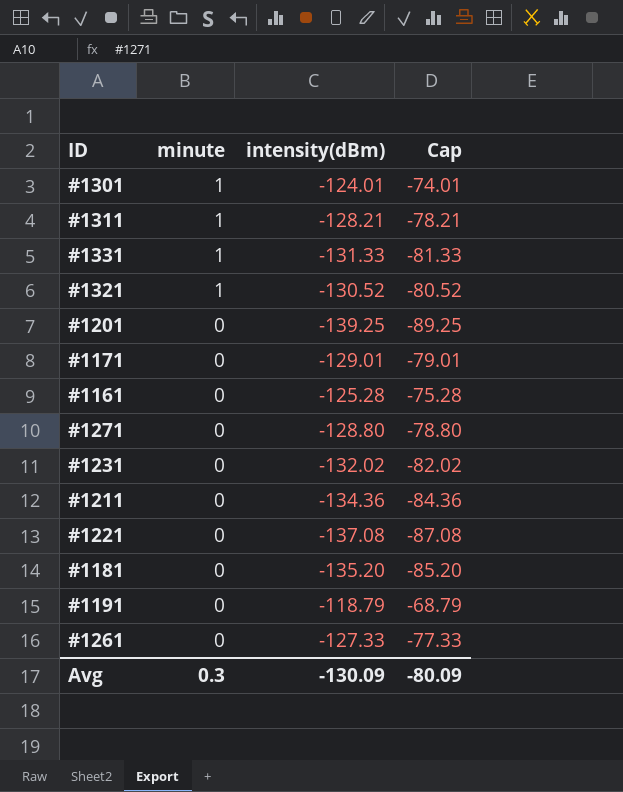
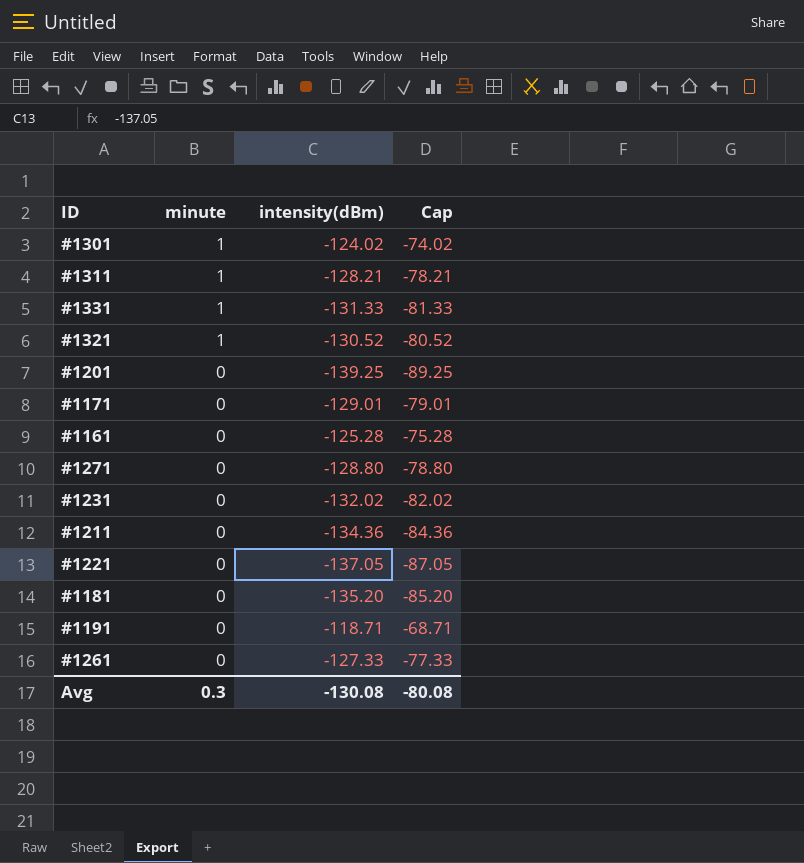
#1301 | intensity(dBm): -124.01 -> -124.02
#1301 | Cap: -74.01 -> -74.02
#1221 | intensity(dBm): -137.08 -> -137.05
#1221 | Cap: -87.08 -> -87.05
#1191 | intensity(dBm): -118.79 -> -118.71
#1191 | Cap: -68.79 -> -68.71
Avg | intensity(dBm): -130.09 -> -130.08
Avg | Cap: -80.09 -> -80.08

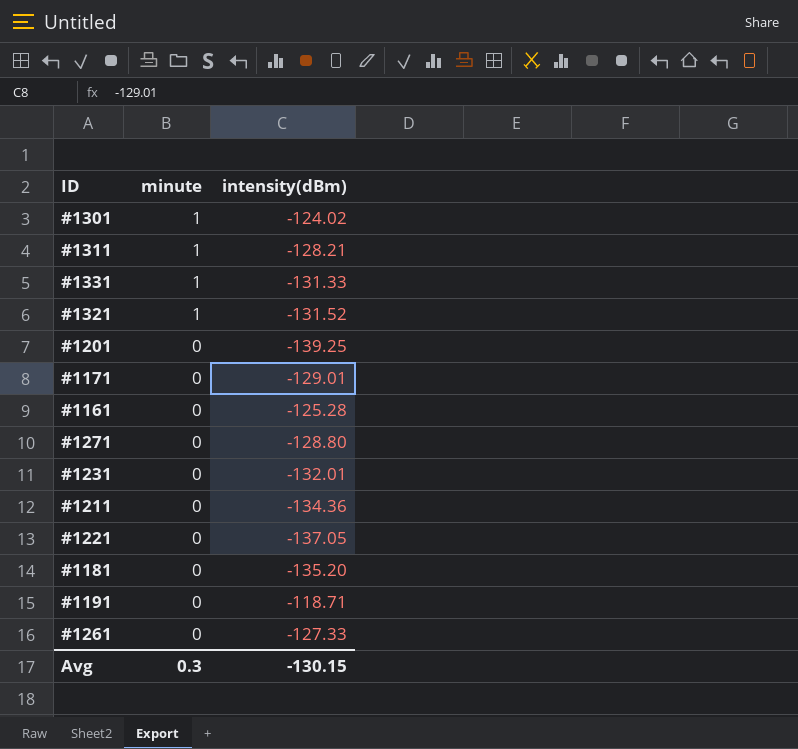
column Cap | formula: [intensity(dBm)] + 50 -> none
#1321 | intensity(dBm): -130.52 -> -131.52
#1231 | intensity(dBm): -132.02 -> -132.01
Avg | intensity(dBm): -130.08 -> -130.15

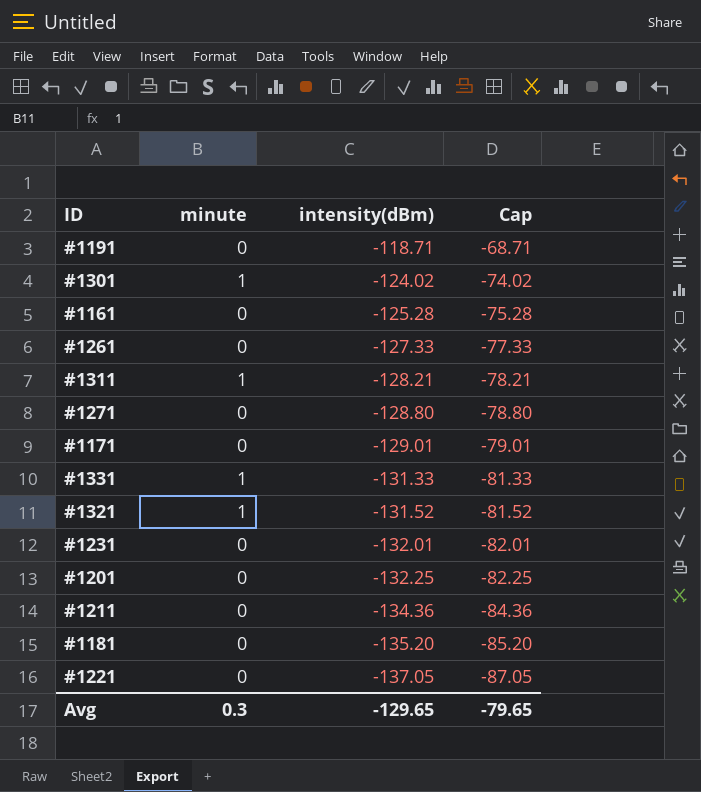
row order: minute descending -> intensity(dBm) descending
column Cap | formula: none -> [intensity(dBm)] + 50
#1201 | intensity(dBm): -139.25 -> -132.25
Avg | intensity(dBm): -130.15 -> -129.65

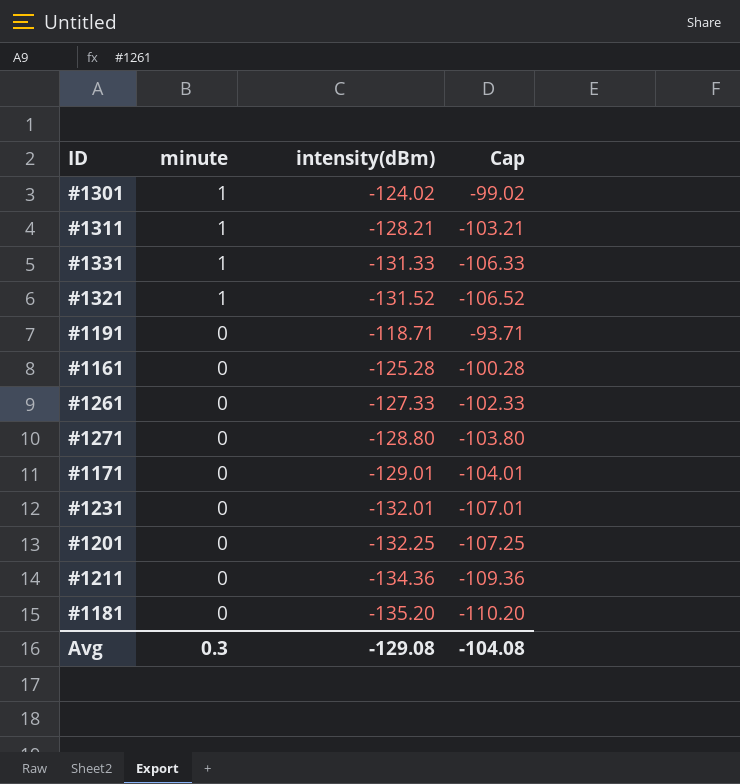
row order: intensity(dBm) descending -> minute descending
column Cap | formula: [intensity(dBm)] + 50 -> [intensity(dBm)] + 25
row #1221: 0 | -137.05 | -87.05 -> none
Avg | intensity(dBm): -129.65 -> -129.08
Avg | Cap: -79.65 -> -104.08

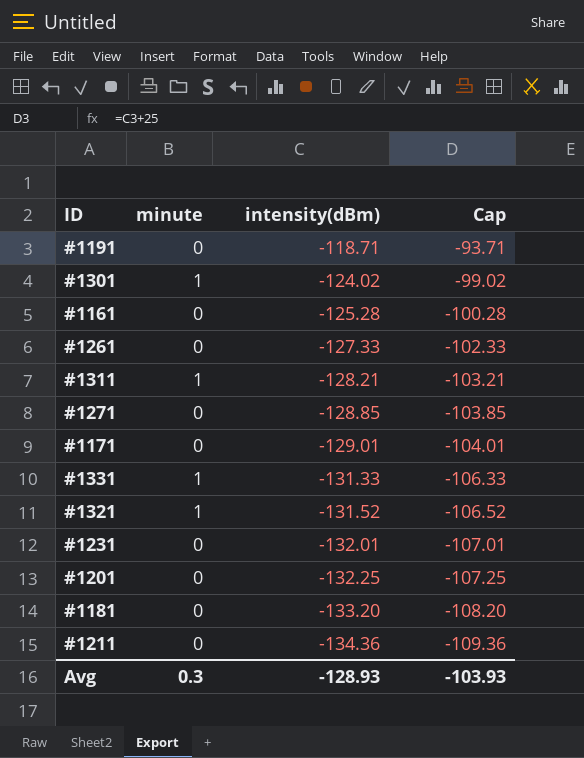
row order: minute descending -> intensity(dBm) descending
#1271 | intensity(dBm): -128.80 -> -128.85
#1271 | Cap: -103.80 -> -103.85
#1181 | intensity(dBm): -135.20 -> -133.20
#1181 | Cap: -110.20 -> -108.20
Avg | intensity(dBm): -129.08 -> -128.93
Avg | Cap: -104.08 -> -103.93

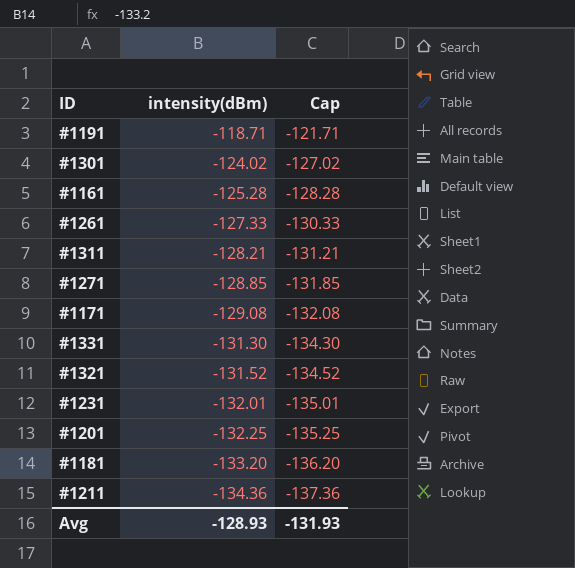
column minute | position: 2 -> none
column Cap | formula: [intensity(dBm)] + 25 -> [intensity(dBm)] - 3
#1171 | intensity(dBm): -129.01 -> -129.08
#1331 | intensity(dBm): -131.33 -> -131.30
Avg | Cap: -103.93 -> -131.93

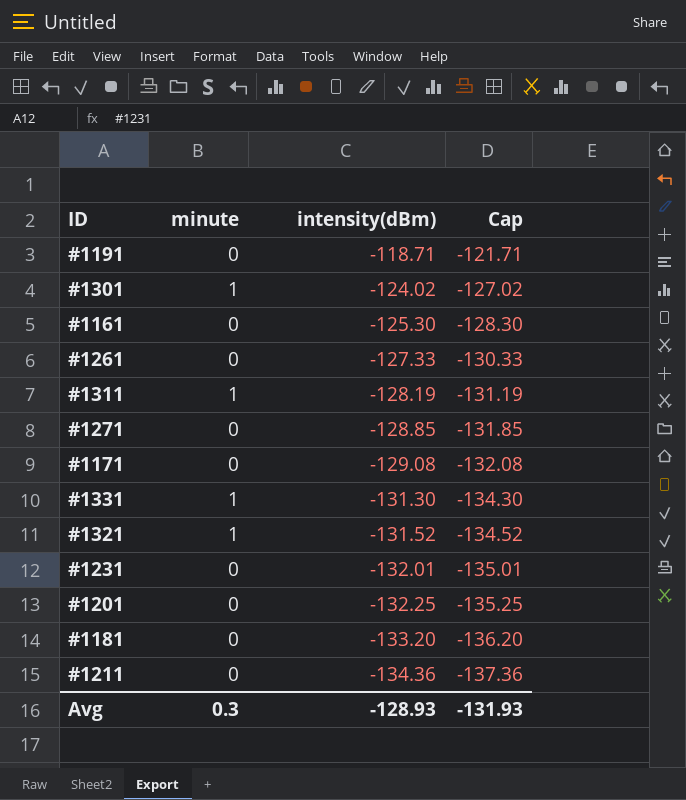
column minute | position: none -> 2
#1161 | intensity(dBm): -125.28 -> -125.30
#1161 | Cap: -128.28 -> -128.30
#1311 | intensity(dBm): -128.21 -> -128.19
#1311 | Cap: -131.21 -> -131.19

